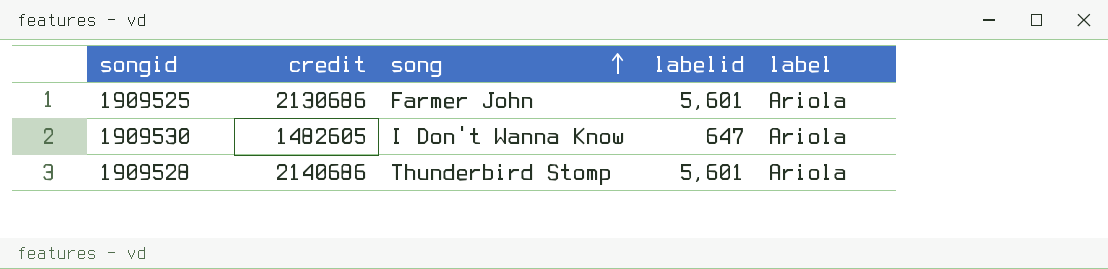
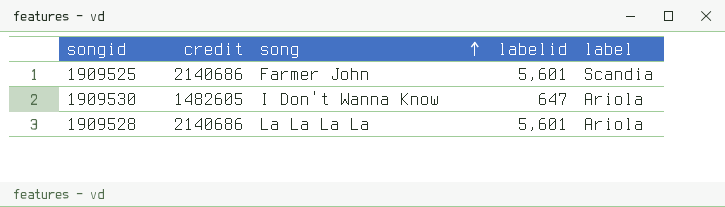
1909525 | credit: 2130686 -> 2140686
1909525 | label: Ariola -> Scandia
1909528 | song: Thunderbird Stomp -> La La La La

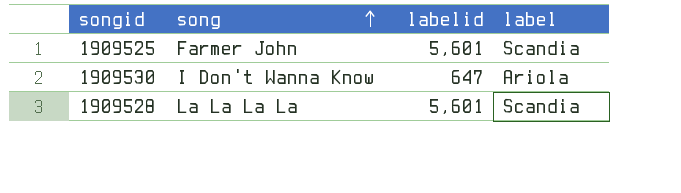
column credit | position: 2 -> none
1909528 | label: Ariola -> Scandia

